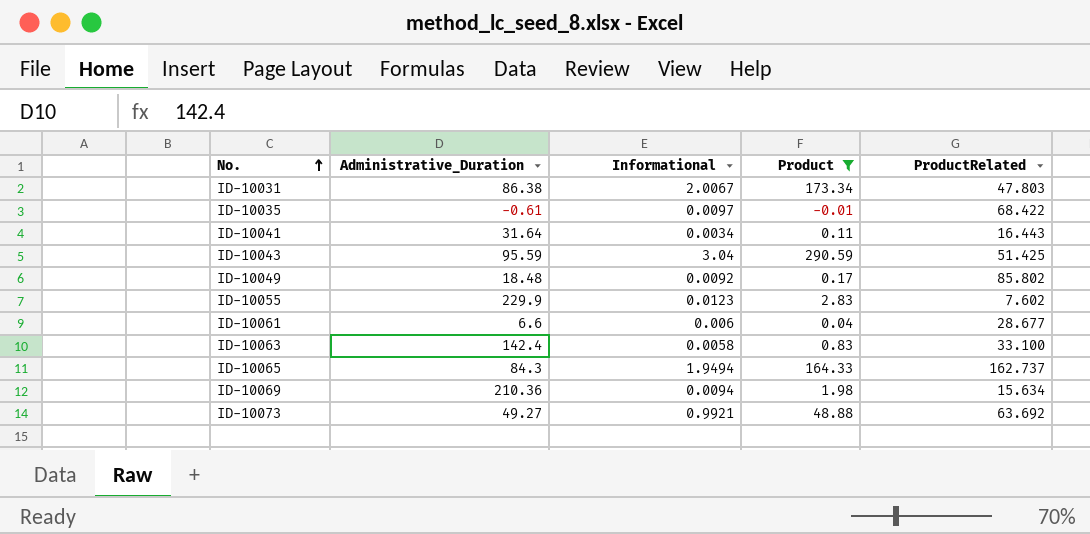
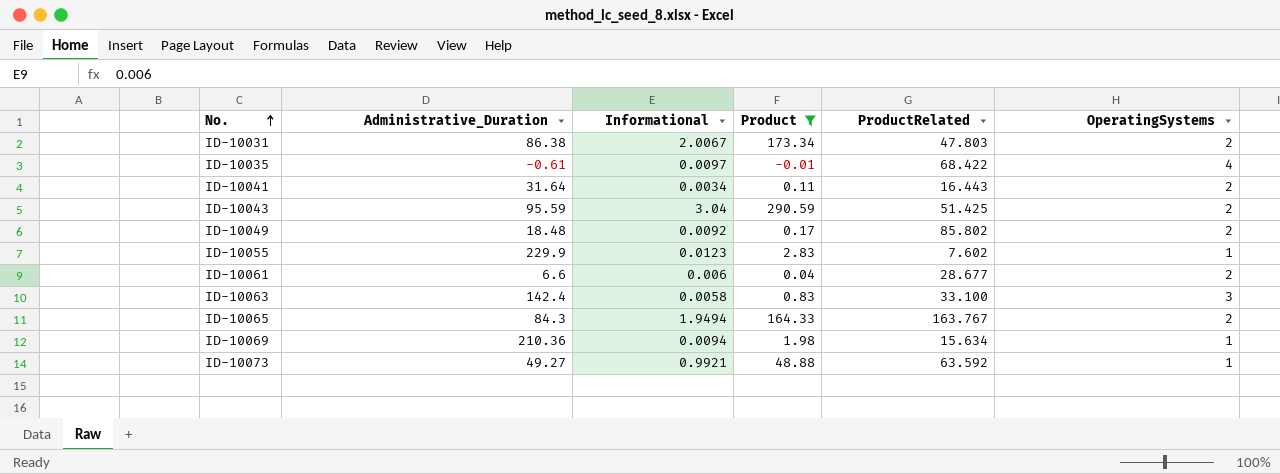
column OperatingSystems | position: none -> 6
ID-10065 | ProductRelated: 162.737 -> 163.767
ID-10073 | ProductRelated: 63.692 -> 63.592

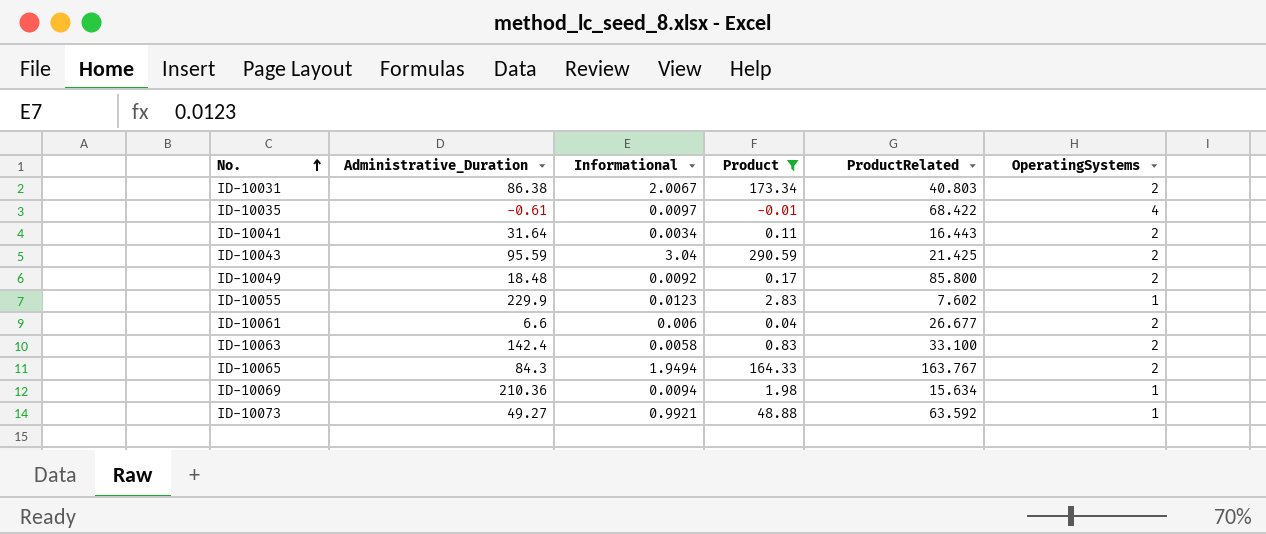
ID-10031 | ProductRelated: 47.803 -> 40.803
ID-10043 | ProductRelated: 51.425 -> 21.425
ID-10049 | ProductRelated: 85.802 -> 85.800
ID-10061 | ProductRelated: 28.677 -> 26.677
ID-10063 | OperatingSystems: 3 -> 2

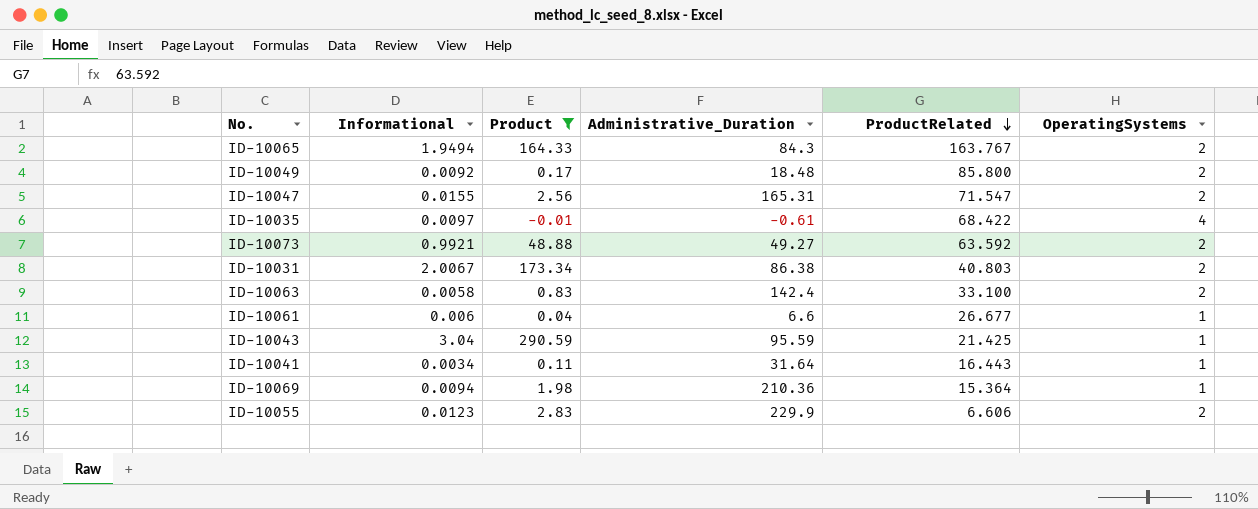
row order: No. ascending -> ProductRelated descending
column Administrative_Duration | position: 2 -> 4
row ID-10047: none -> 0.0155 | 2.56 | 165.31 | 71.547 | 2
ID-10073 | OperatingSystems: 1 -> 2
ID-10061 | OperatingSystems: 2 -> 1
ID-10043 | OperatingSystems: 2 -> 1
ID-10041 | OperatingSystems: 2 -> 1
ID-10069 | ProductRelated: 15.634 -> 15.364
ID-10055 | ProductRelated: 7.602 -> 6.606
ID-10055 | OperatingSystems: 1 -> 2

